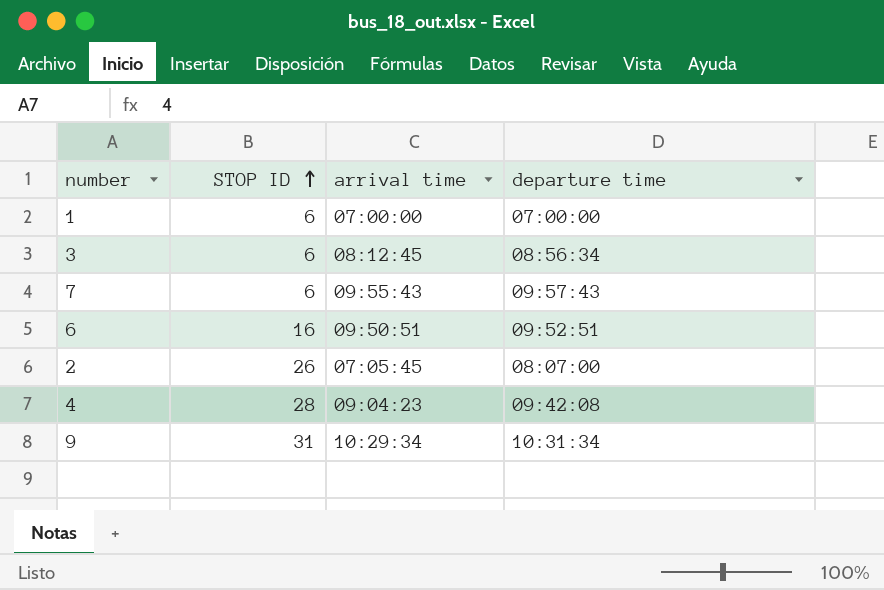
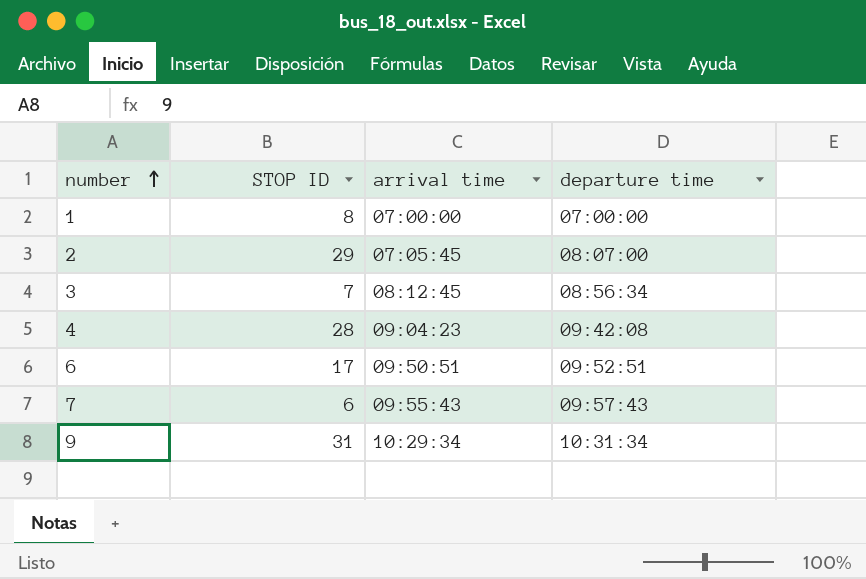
row order: STOP ID ascending -> number ascending
1 | STOP ID: 6 -> 8
2 | STOP ID: 26 -> 29
3 | STOP ID: 6 -> 7
6 | STOP ID: 16 -> 17

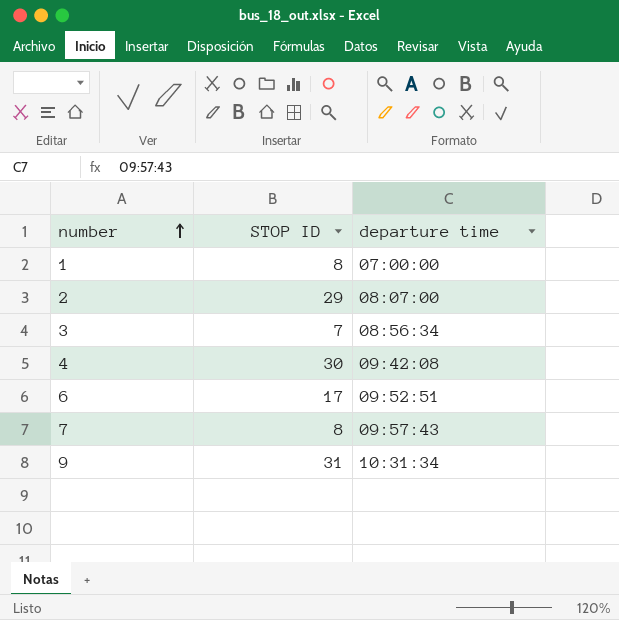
column arrival time | position: 3 -> none
4 | STOP ID: 28 -> 30
7 | STOP ID: 6 -> 8

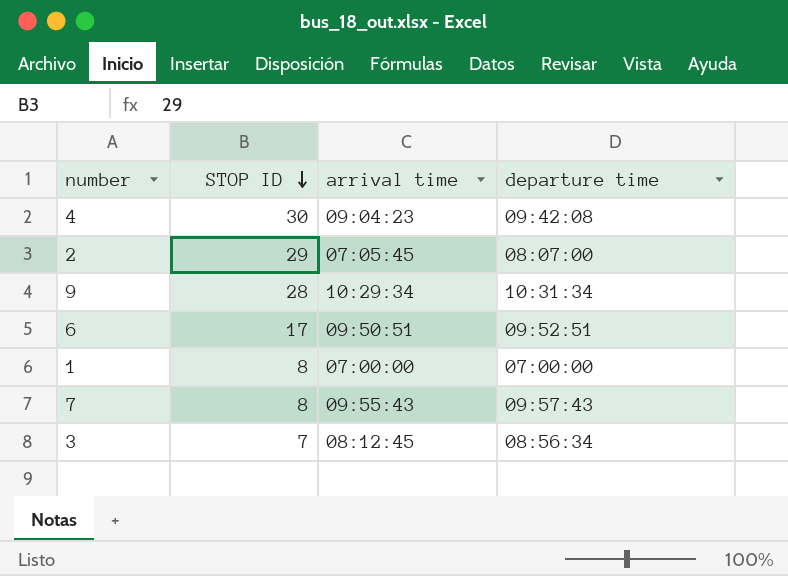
row order: number ascending -> STOP ID descending
column arrival time | position: none -> 3
9 | STOP ID: 31 -> 28

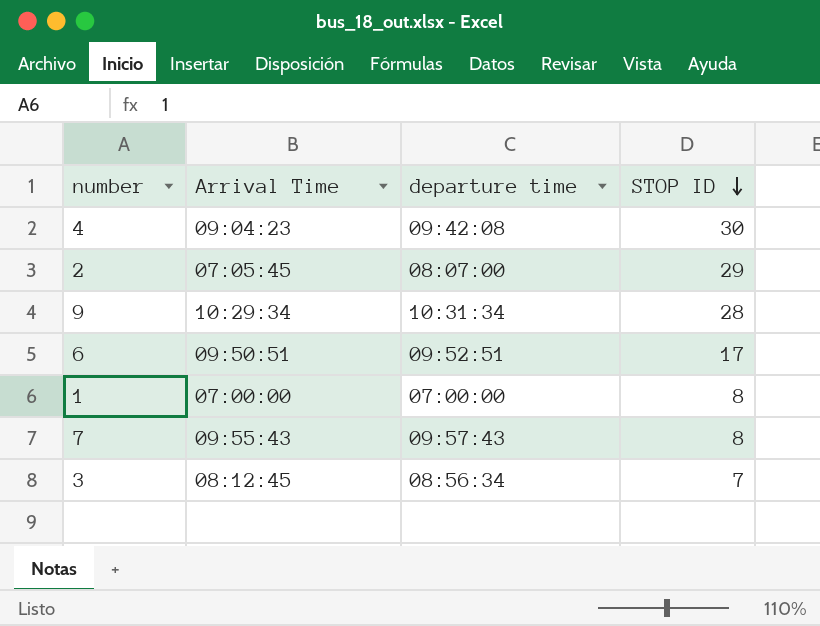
column name: arrival time -> Arrival Time
column STOP ID | position: 2 -> 4

